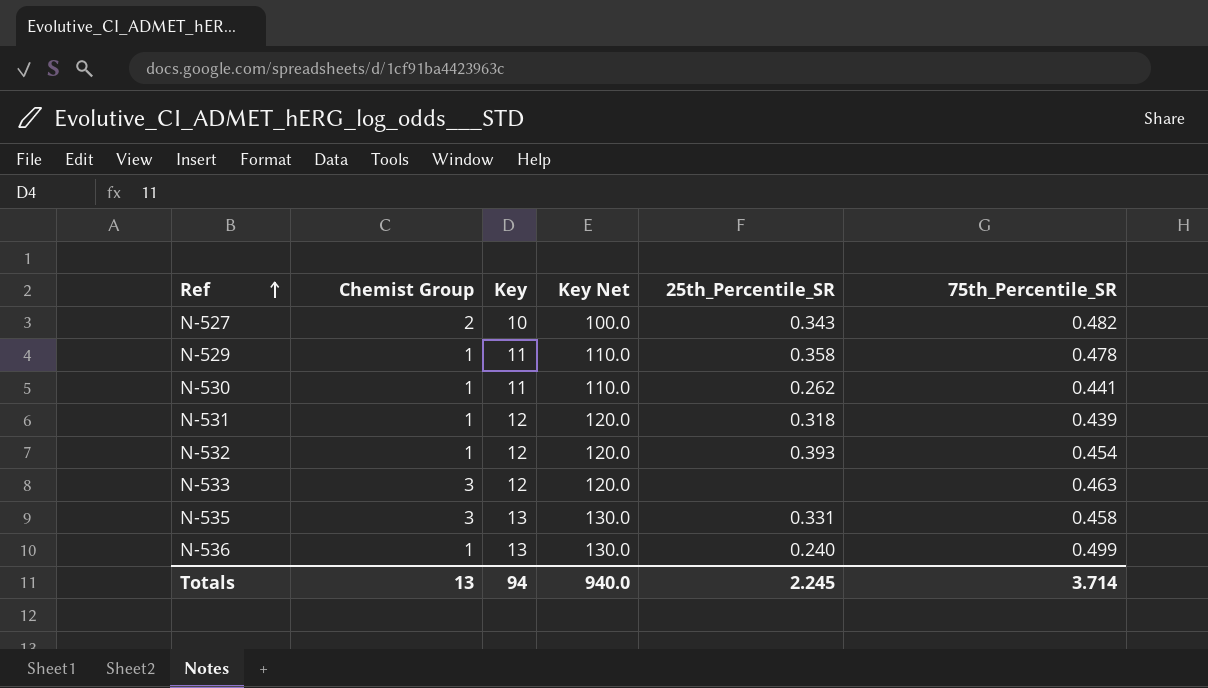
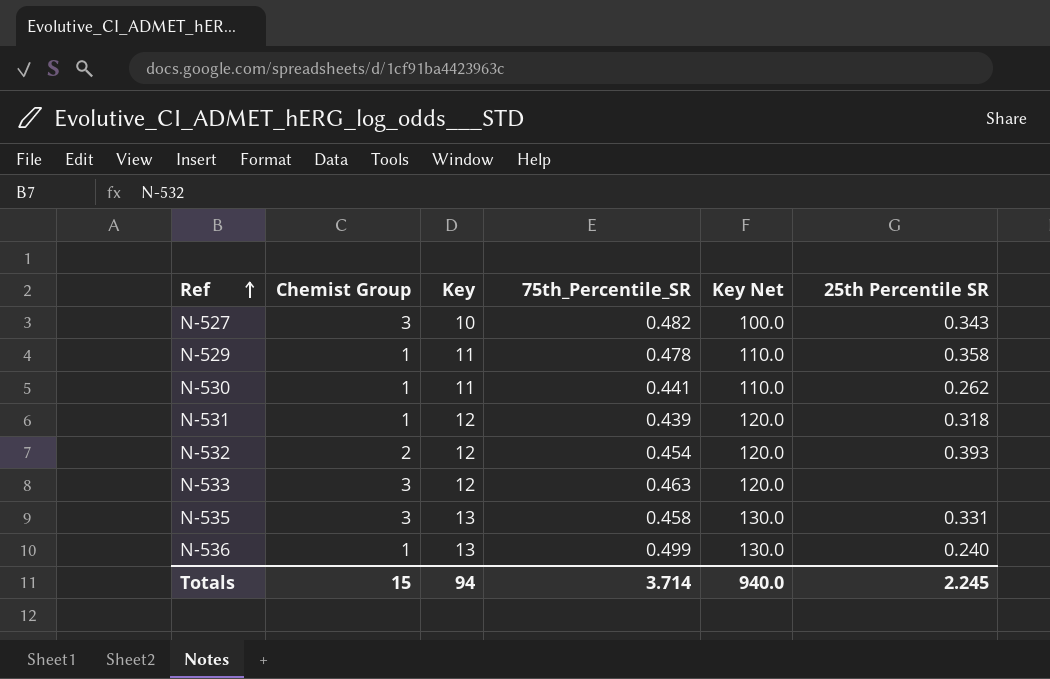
column 75th_Percentile_SR | position: 6 -> 4
column name: 25th_Percentile_SR -> 25th Percentile SR
N-527 | Chemist Group: 2 -> 3
N-532 | Chemist Group: 1 -> 2
Totals | Chemist Group: 13 -> 15

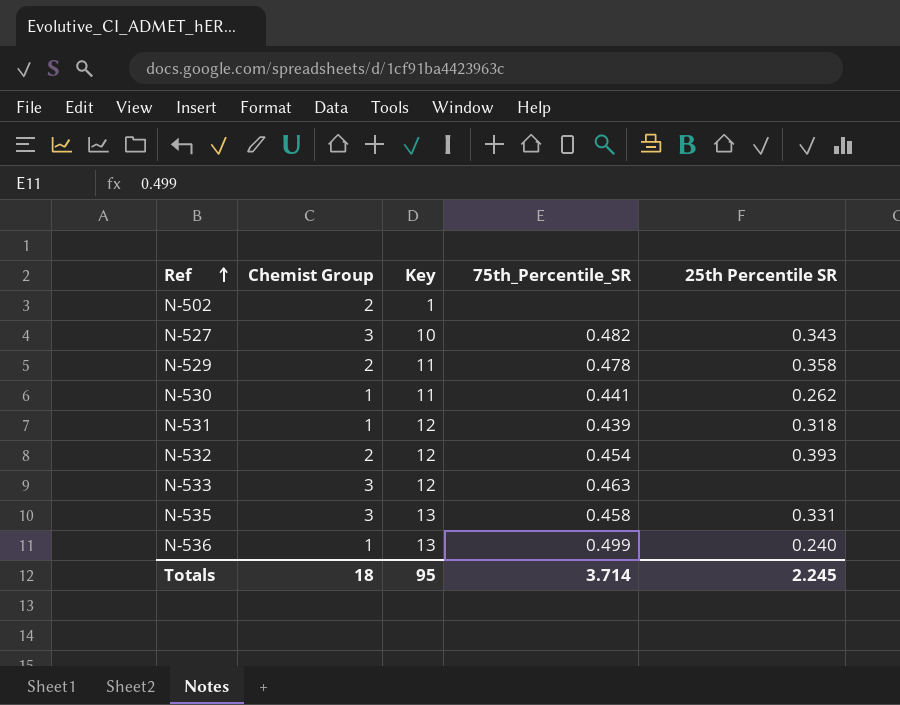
column Key Net | formula: [Key] * 10 -> none
row N-502: none -> 2 | 1 | none | none
N-529 | Chemist Group: 1 -> 2
Totals | Chemist Group: 15 -> 18
Totals | Key: 94 -> 95

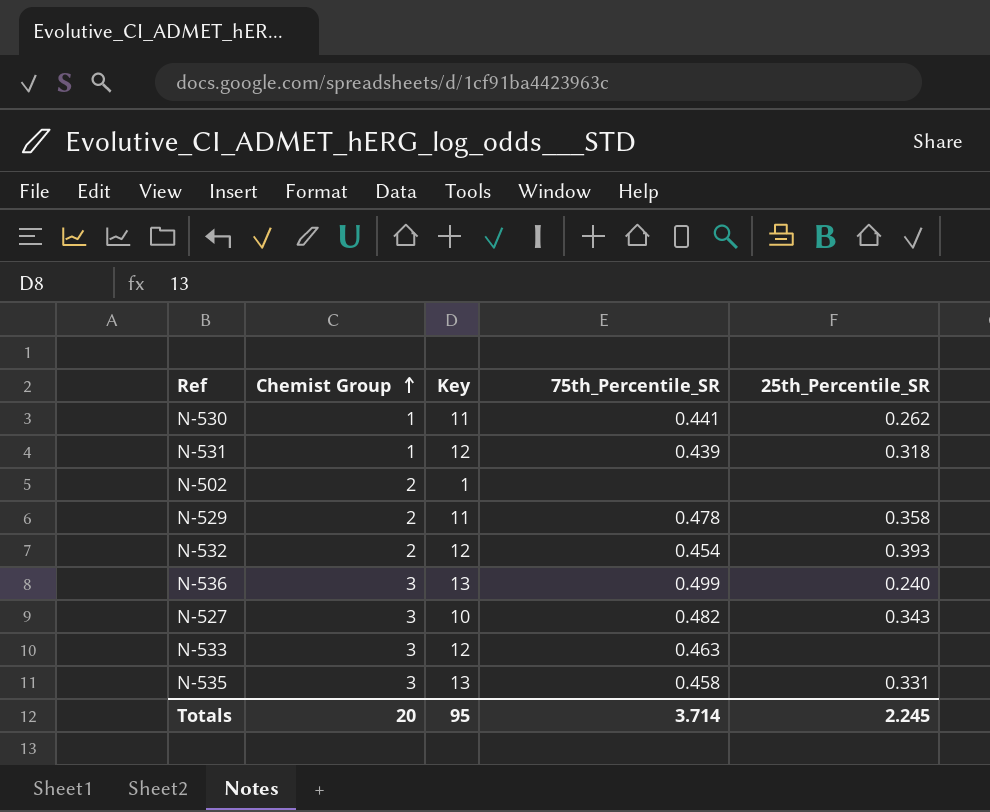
row order: Ref ascending -> Chemist Group ascending
column name: 25th Percentile SR -> 25th_Percentile_SR
N-536 | Chemist Group: 1 -> 3
Totals | Chemist Group: 18 -> 20

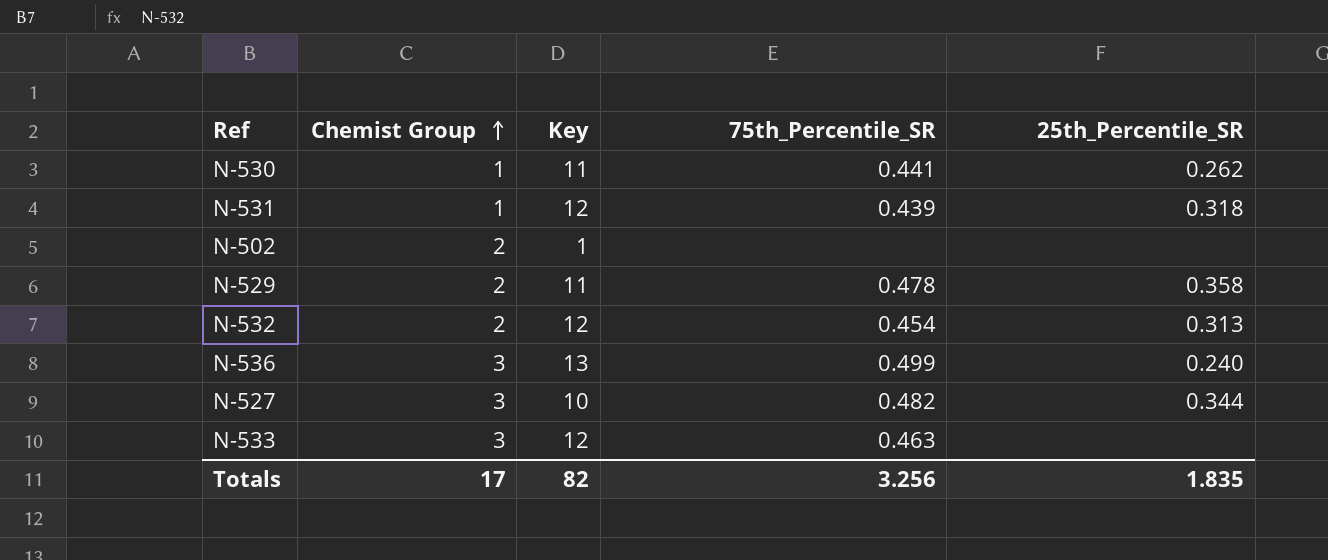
row N-535: 3 | 13 | 0.458 | 0.331 -> none
N-532 | 25th_Percentile_SR: 0.393 -> 0.313
N-527 | 25th_Percentile_SR: 0.343 -> 0.344
Totals | Chemist Group: 20 -> 17
Totals | Key: 95 -> 82
Totals | 75th_Percentile_SR: 3.714 -> 3.256
Totals | 25th_Percentile_SR: 2.245 -> 1.835

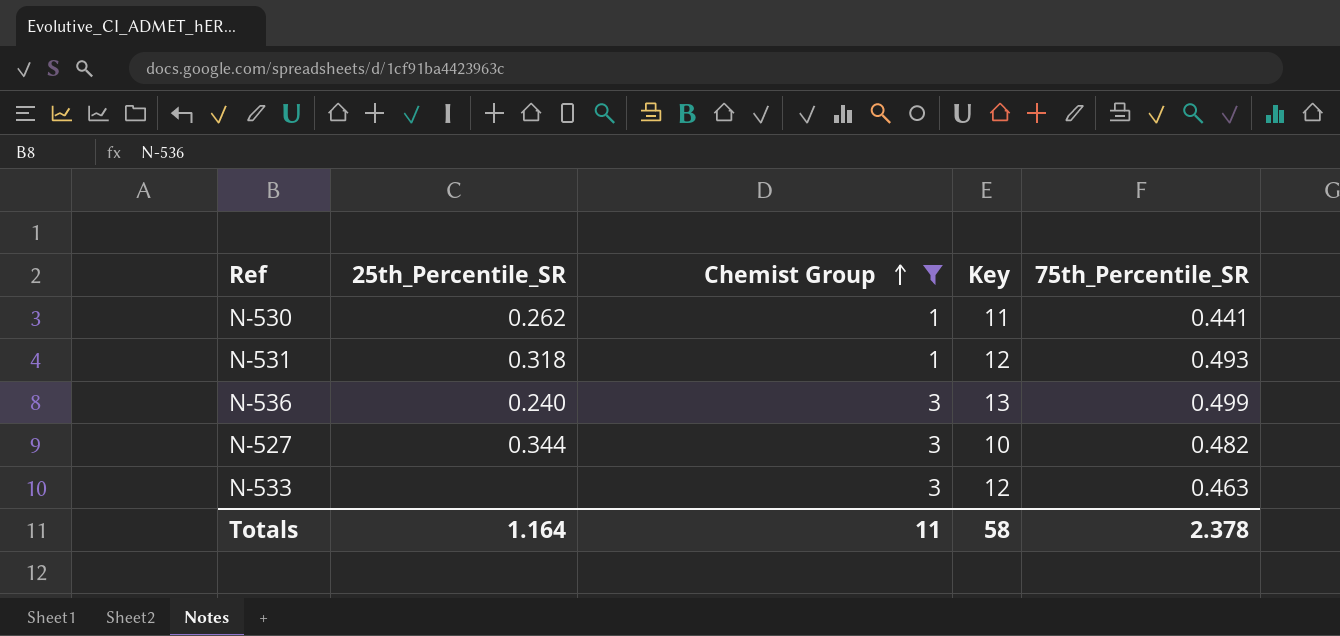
filter: none -> Chemist Group != 2
column 25th_Percentile_SR | position: 5 -> 2
N-531 | 75th_Percentile_SR: 0.439 -> 0.493
Totals | 25th_Percentile_SR: 1.835 -> 1.164
Totals | Chemist Group: 17 -> 11
Totals | Key: 82 -> 58
Totals | 75th_Percentile_SR: 3.256 -> 2.378

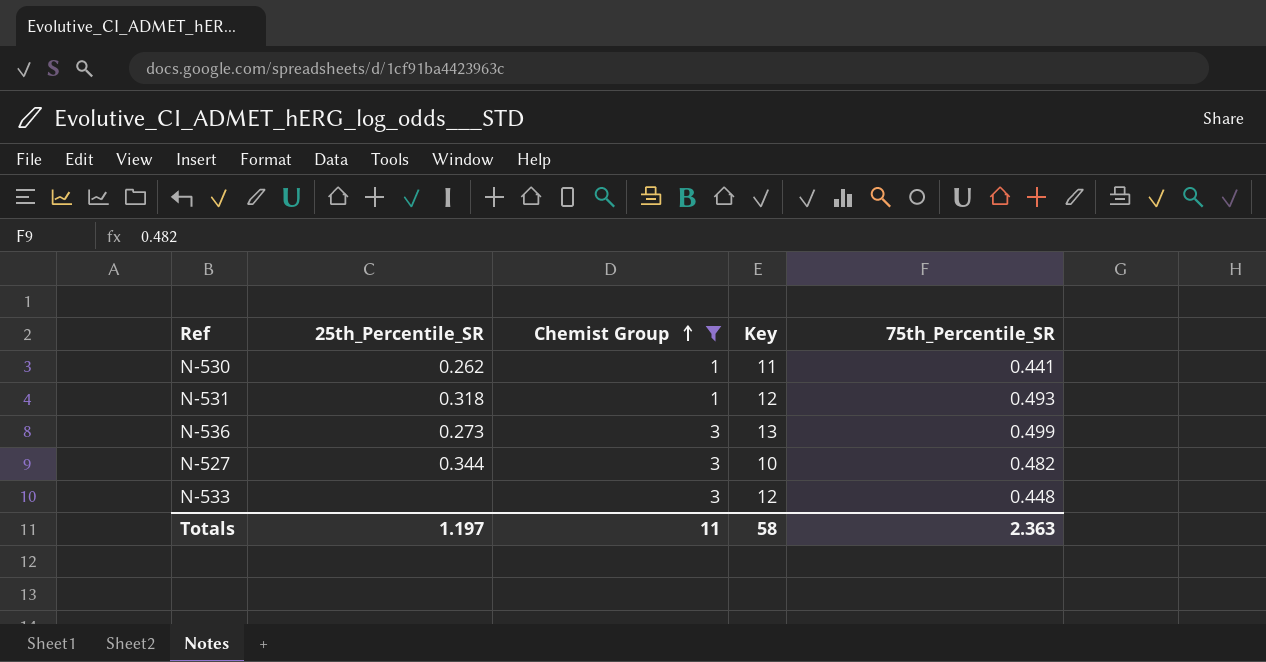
N-536 | 25th_Percentile_SR: 0.240 -> 0.273
N-533 | 75th_Percentile_SR: 0.463 -> 0.448
Totals | 25th_Percentile_SR: 1.164 -> 1.197
Totals | 75th_Percentile_SR: 2.378 -> 2.363

